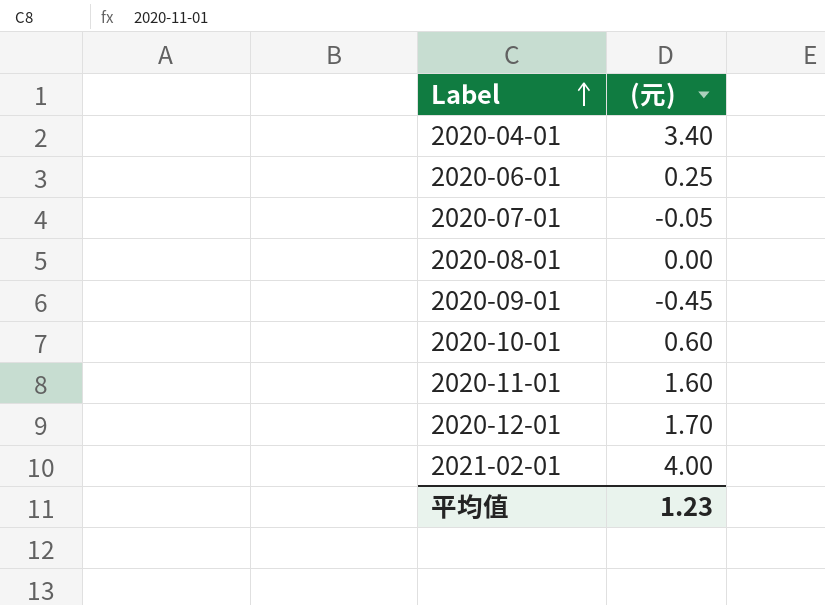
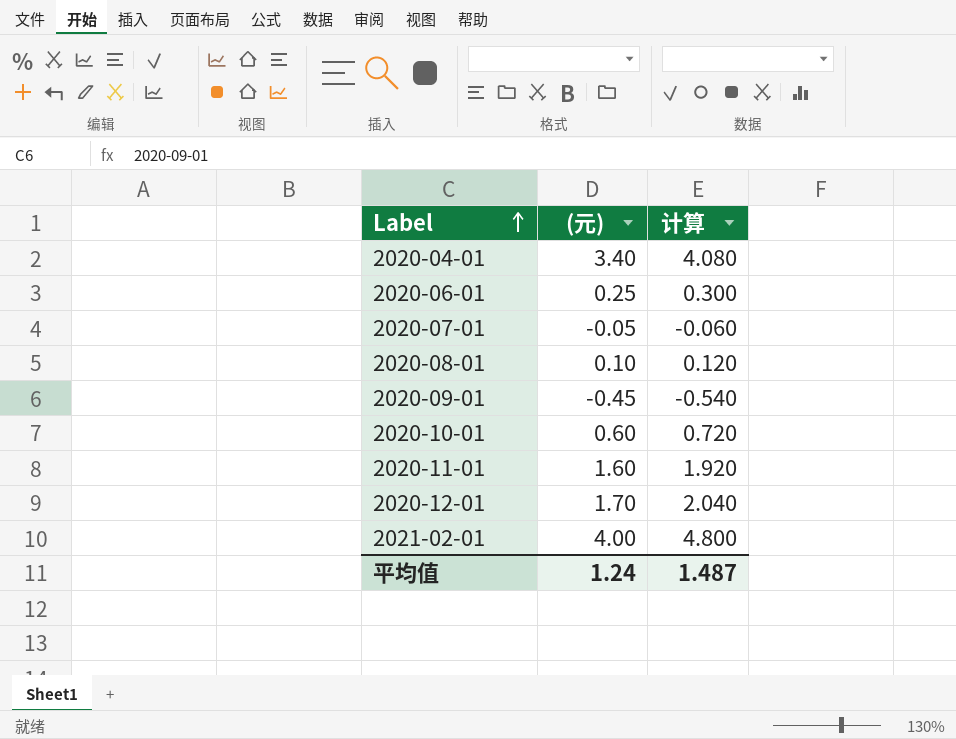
column 计算 | formula: none -> [(元)] * 1.2
2020-08-01 | (元): 0.00 -> 0.10
平均值 | (元): 1.23 -> 1.24

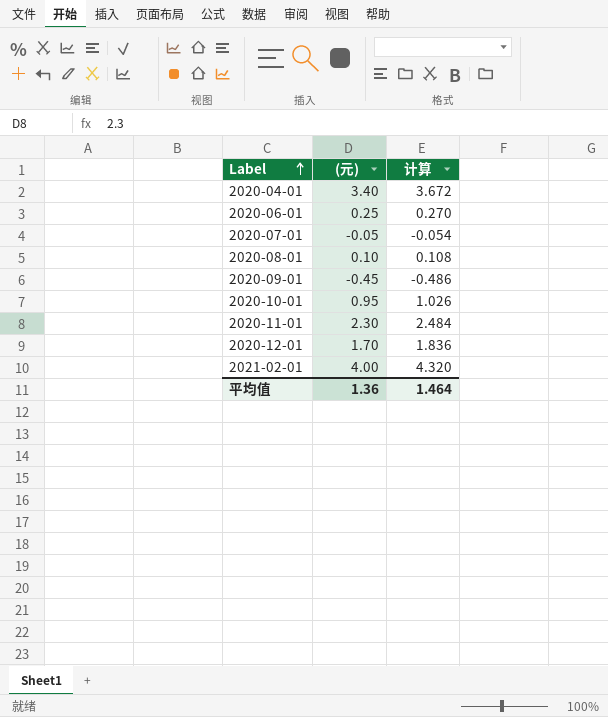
column 计算 | formula: [(元)] * 1.2 -> [(元)] * 1.08
2020-10-01 | (元): 0.60 -> 0.95
2020-11-01 | (元): 1.60 -> 2.30
平均值 | (元): 1.24 -> 1.36
平均值 | 计算: 1.487 -> 1.464

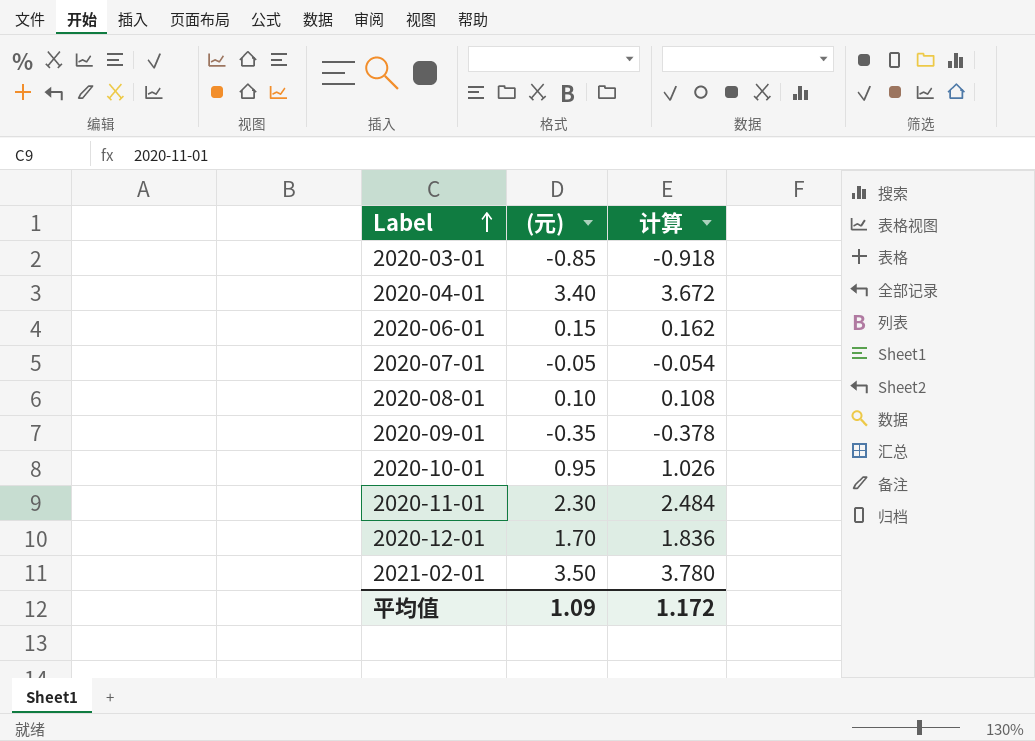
row 2020-03-01: none -> -0.85 | -0.918
2020-06-01 | (元): 0.25 -> 0.15
2020-06-01 | 计算: 0.270 -> 0.162
2020-09-01 | (元): -0.45 -> -0.35
2020-09-01 | 计算: -0.486 -> -0.378
2021-02-01 | (元): 4.00 -> 3.50
2021-02-01 | 计算: 4.320 -> 3.780
平均值 | (元): 1.36 -> 1.09
平均值 | 计算: 1.464 -> 1.172

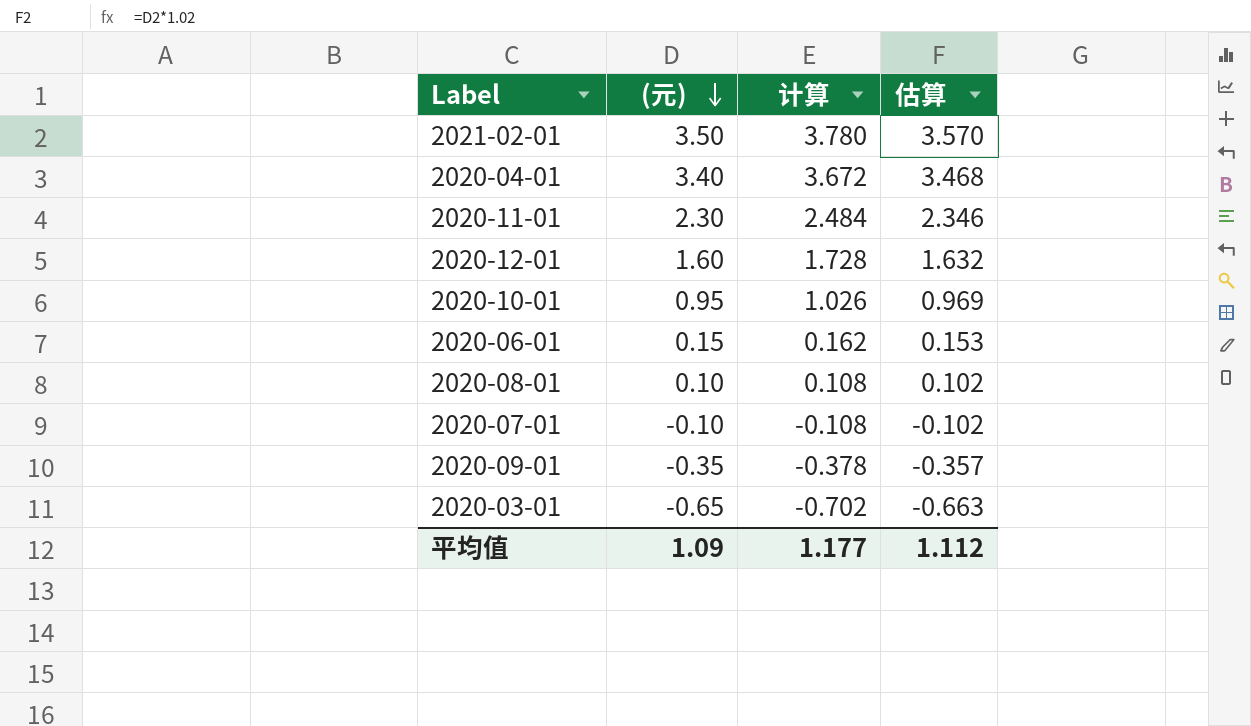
row order: Label ascending -> (元) descending
column 估算 | formula: none -> [(元)] * 1.02
2020-12-01 | (元): 1.70 -> 1.60
2020-12-01 | 计算: 1.836 -> 1.728
2020-07-01 | (元): -0.05 -> -0.10
2020-07-01 | 计算: -0.054 -> -0.108
2020-03-01 | (元): -0.85 -> -0.65
2020-03-01 | 计算: -0.918 -> -0.702
平均值 | 计算: 1.172 -> 1.177

